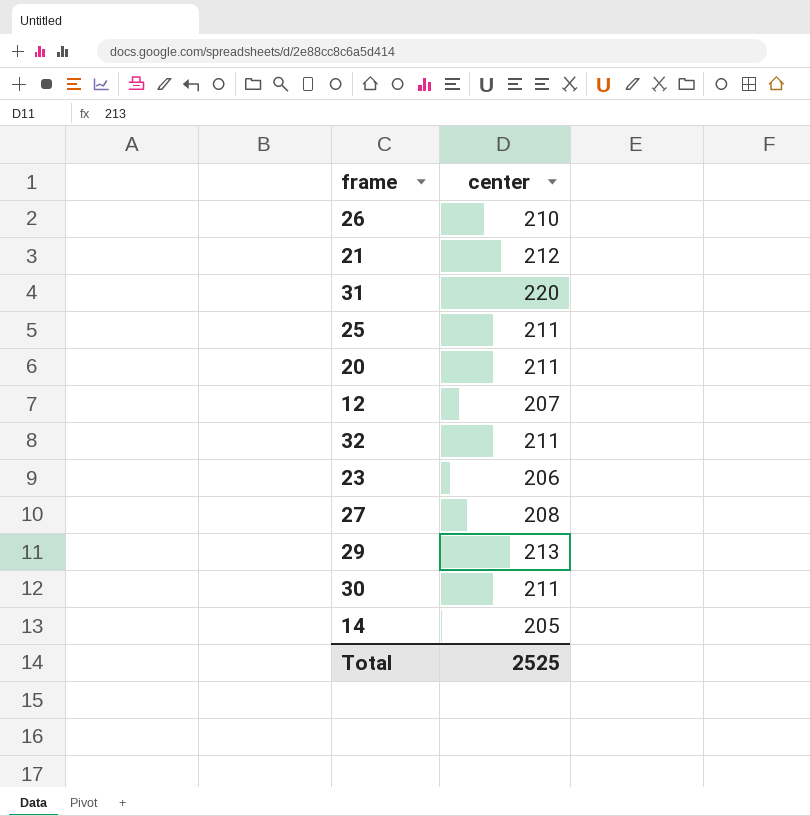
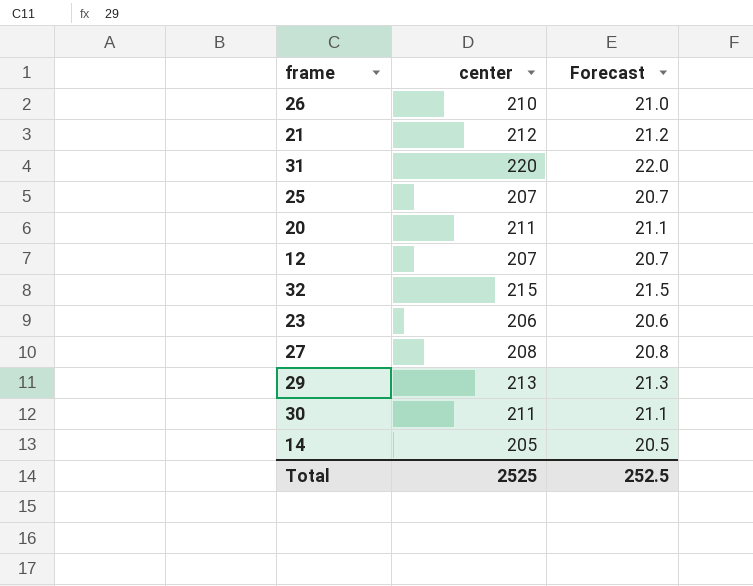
column Forecast | formula: none -> [center] * 0.1
25 | center: 211 -> 207
32 | center: 211 -> 215

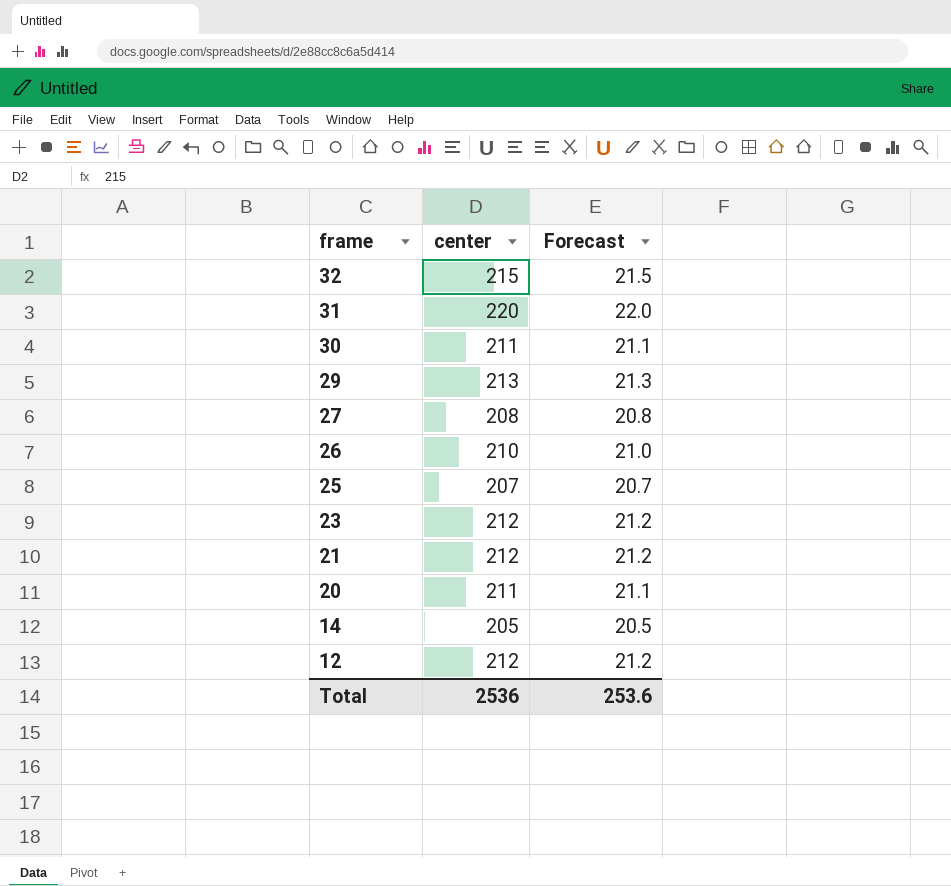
row order: none -> frame descending
23 | center: 206 -> 212
23 | Forecast: 20.6 -> 21.2
12 | center: 207 -> 212
12 | Forecast: 20.7 -> 21.2
Total | center: 2525 -> 2536
Total | Forecast: 252.5 -> 253.6

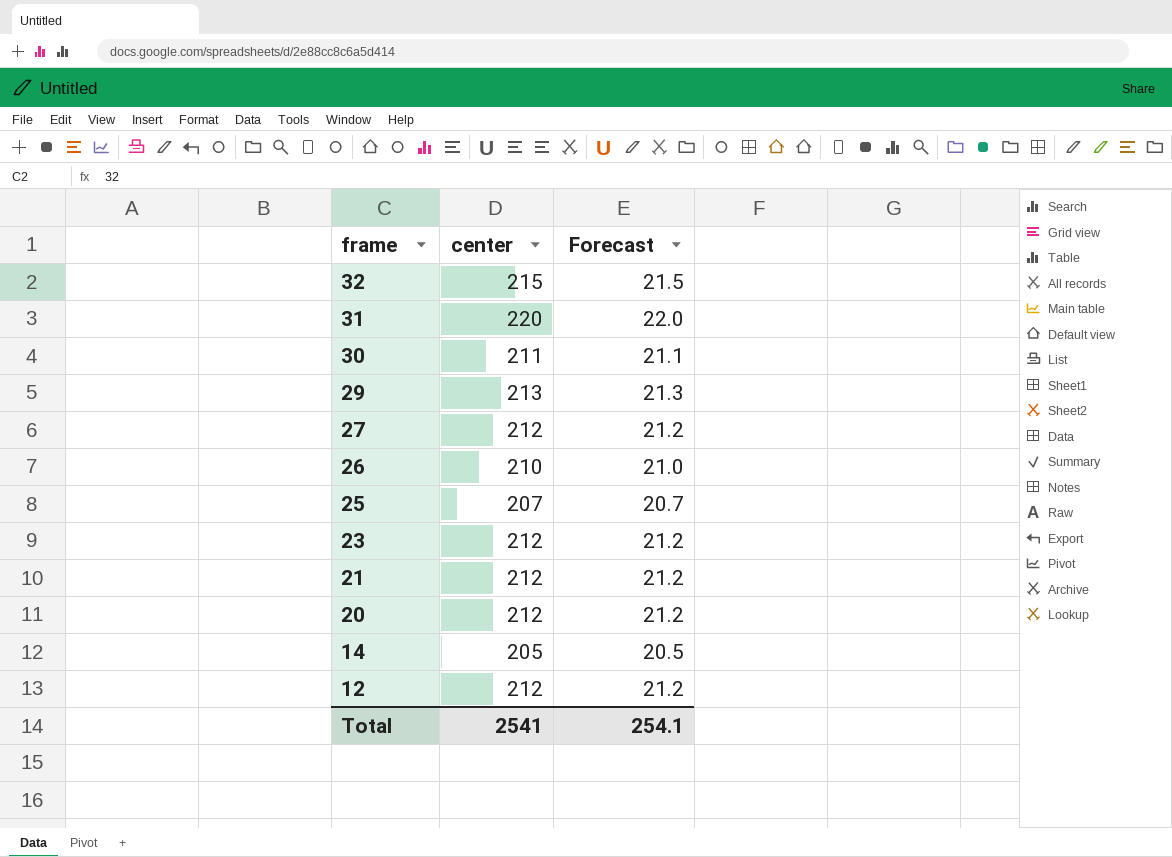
27 | center: 208 -> 212
27 | Forecast: 20.8 -> 21.2
20 | center: 211 -> 212
20 | Forecast: 21.1 -> 21.2
Total | center: 2536 -> 2541
Total | Forecast: 253.6 -> 254.1

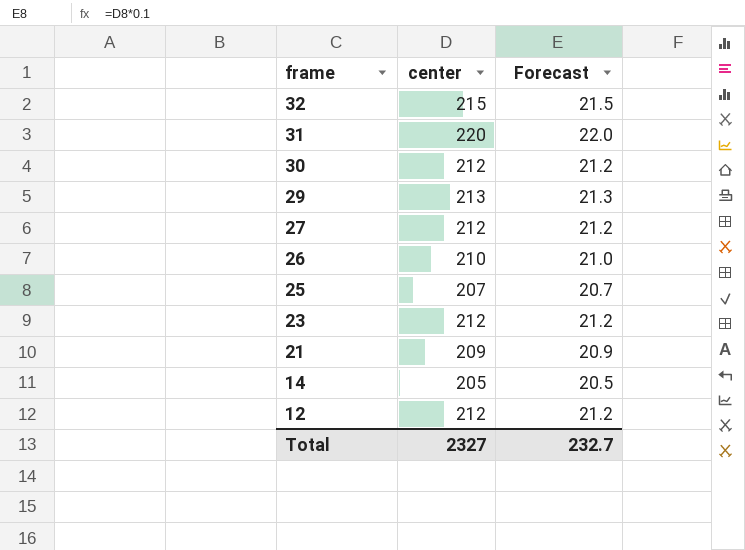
row 20: 212 | 21.2 -> none
30 | center: 211 -> 212
30 | Forecast: 21.1 -> 21.2
21 | center: 212 -> 209
21 | Forecast: 21.2 -> 20.9
Total | center: 2541 -> 2327
Total | Forecast: 254.1 -> 232.7

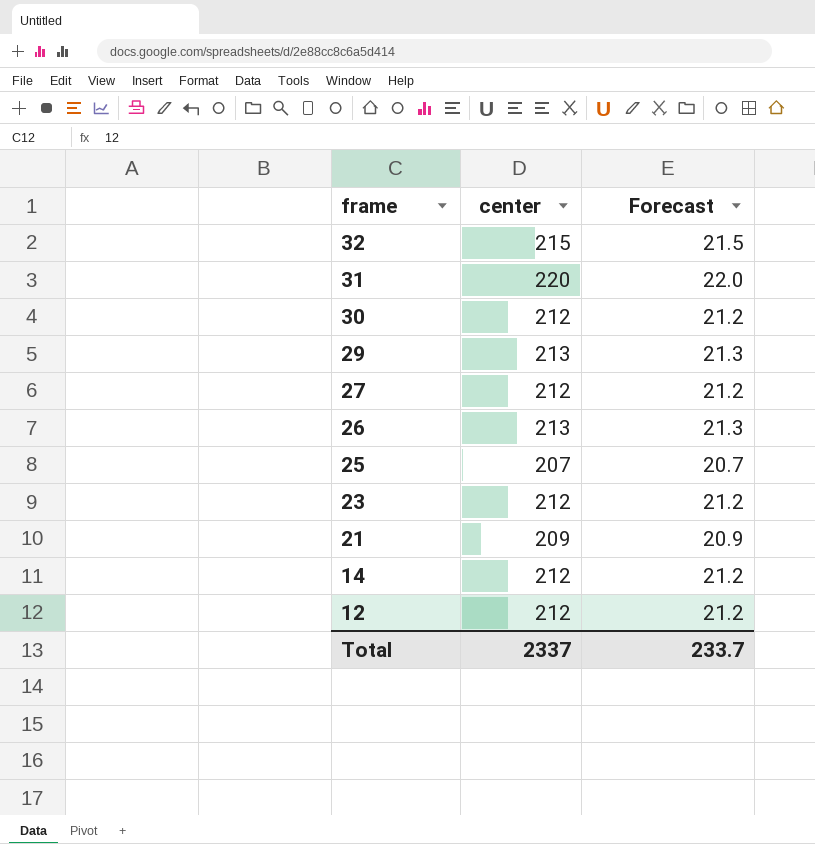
26 | center: 210 -> 213
26 | Forecast: 21.0 -> 21.3
14 | center: 205 -> 212
14 | Forecast: 20.5 -> 21.2
Total | center: 2327 -> 2337
Total | Forecast: 232.7 -> 233.7

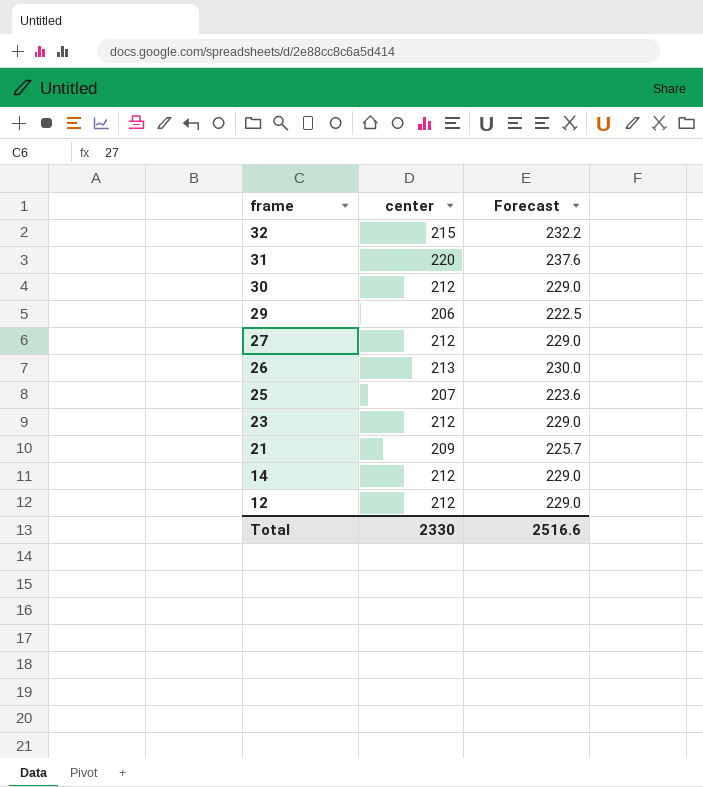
column Forecast | formula: [center] * 0.1 -> [center] * 1.08
29 | center: 213 -> 206
Total | center: 2337 -> 2330
Total | Forecast: 233.7 -> 2516.6

